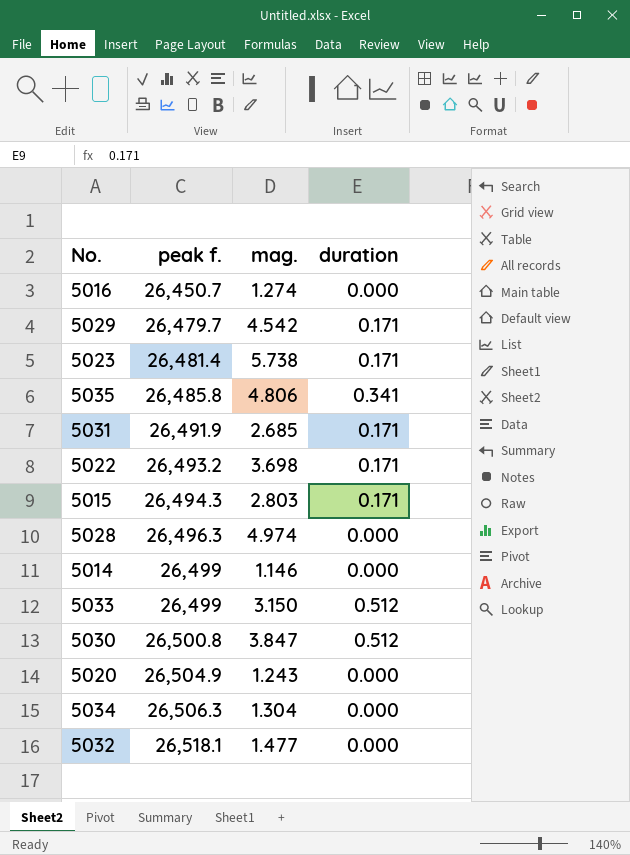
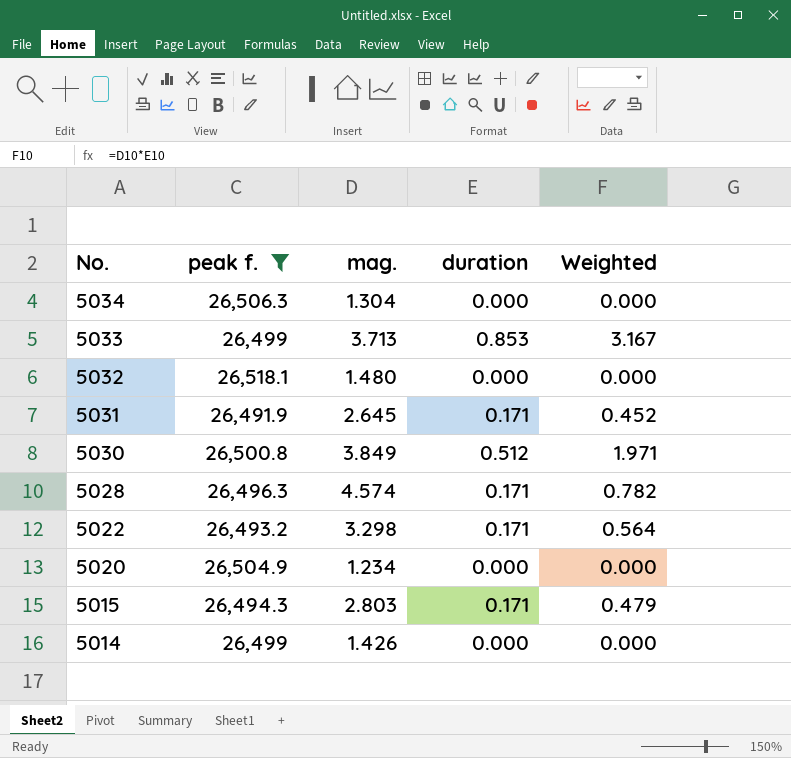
filter: none -> peak f. >= 26,491.9
row order: peak f. ascending -> No. descending
column Weighted | formula: none -> [mag.] * [duration]
5033 | mag.: 3.150 -> 3.713
5033 | duration: 0.512 -> 0.853
5032 | mag.: 1.477 -> 1.480
5031 | mag.: 2.685 -> 2.645
5030 | mag.: 3.847 -> 3.849
5028 | mag.: 4.974 -> 4.574
5028 | duration: 0.000 -> 0.171
5022 | mag.: 3.698 -> 3.298
5020 | mag.: 1.243 -> 1.234
5014 | mag.: 1.146 -> 1.426

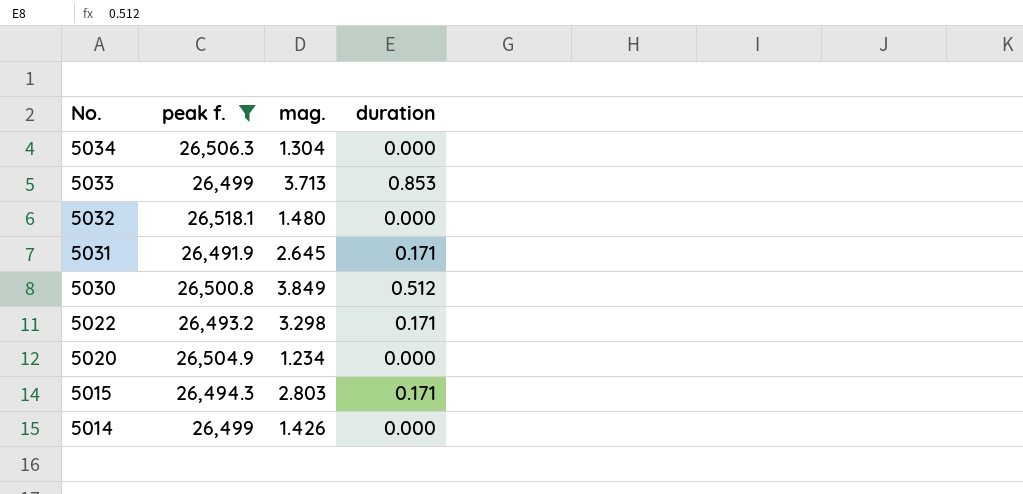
column Weighted | formula: [mag.] * [duration] -> none
row 5028: 26,496.3 | 4.574 | 0.171 | 0.782 -> none

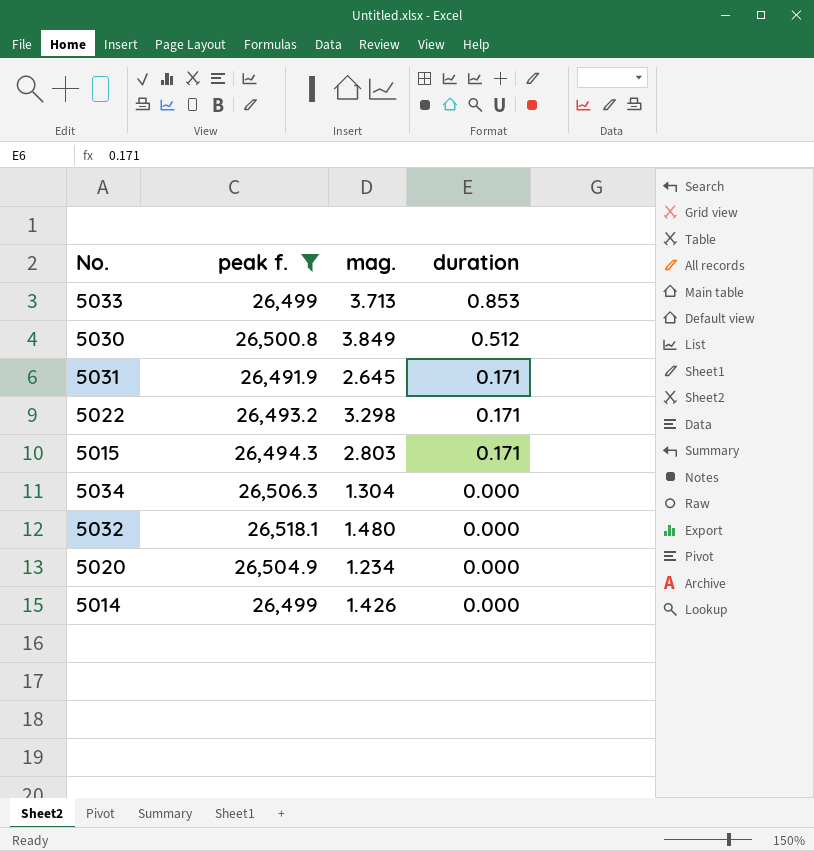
row order: No. descending -> duration descending

